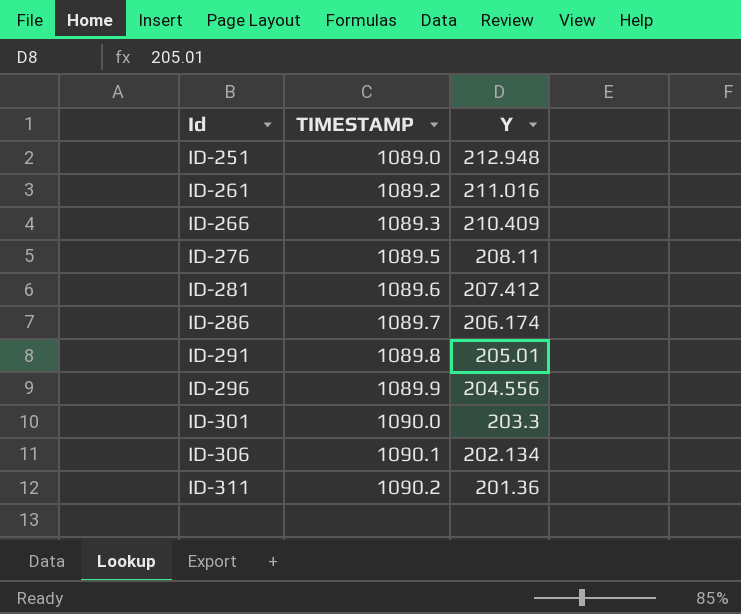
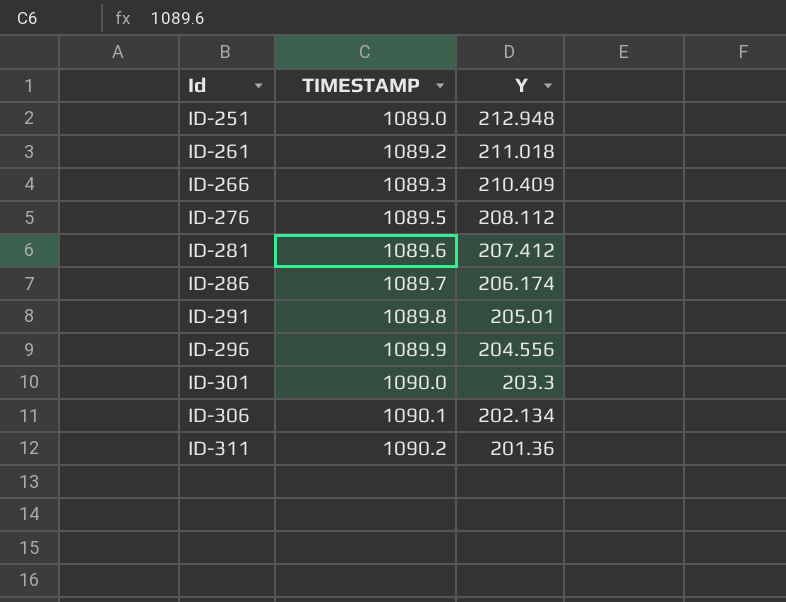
ID-261 | Y: 211.016 -> 211.018
ID-276 | Y: 208.11 -> 208.112

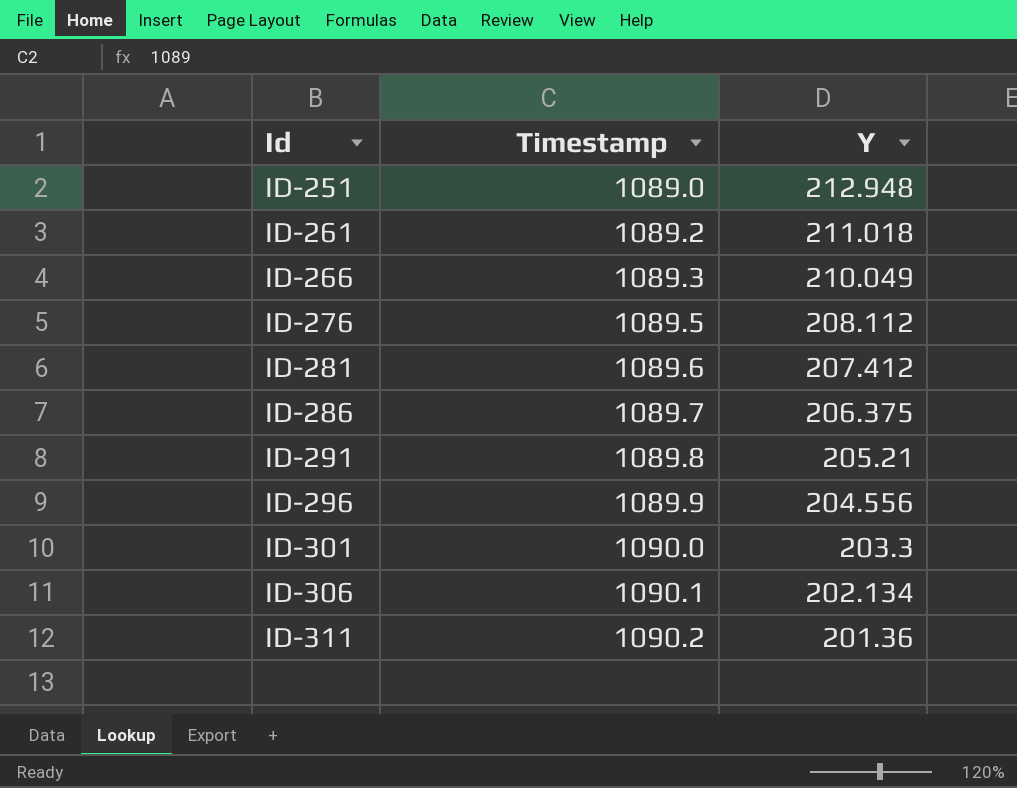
column name: TIMESTAMP -> Timestamp
ID-266 | Y: 210.409 -> 210.049
ID-286 | Y: 206.174 -> 206.375
ID-291 | Y: 205.01 -> 205.21

